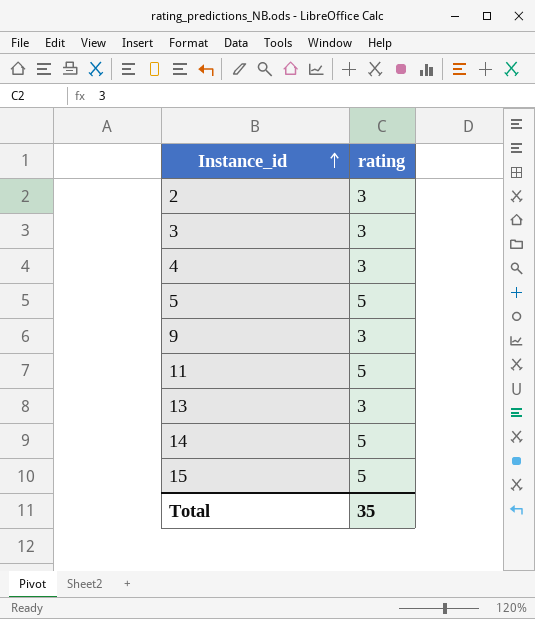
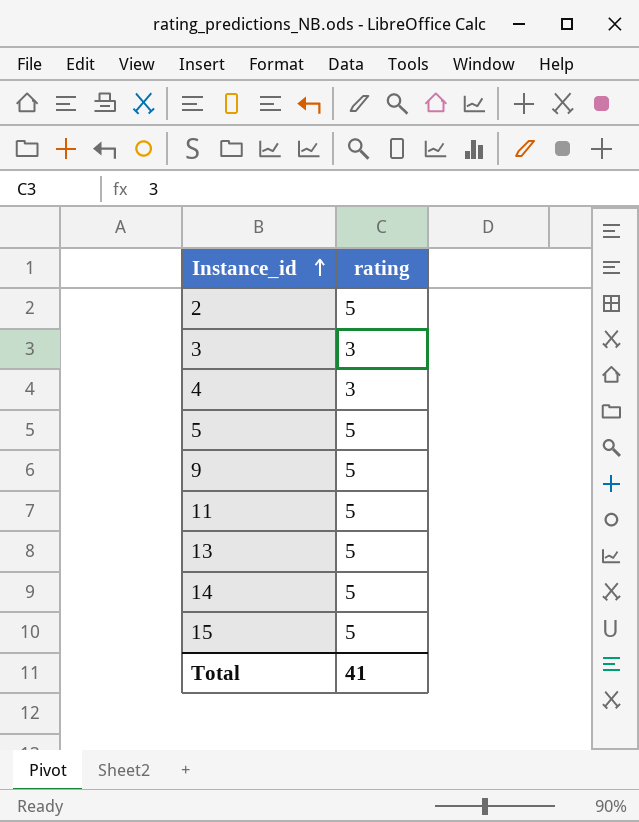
2 | rating: 3 -> 5
9 | rating: 3 -> 5
13 | rating: 3 -> 5
Total | rating: 35 -> 41

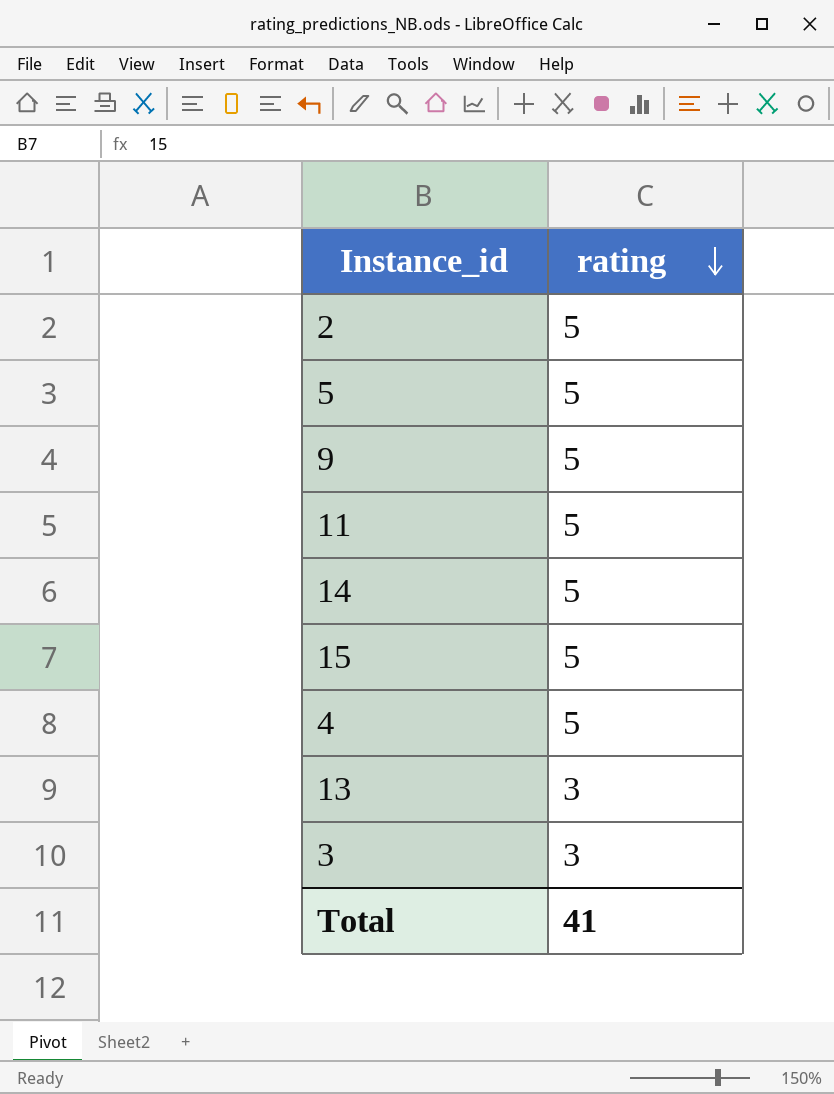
row order: Instance_id ascending -> rating descending
4 | rating: 3 -> 5
13 | rating: 5 -> 3

